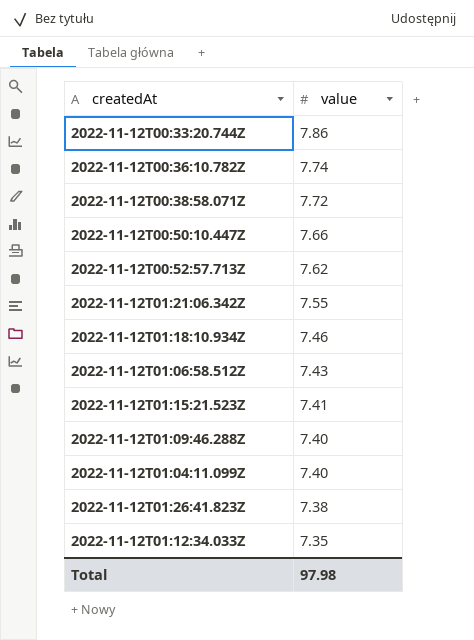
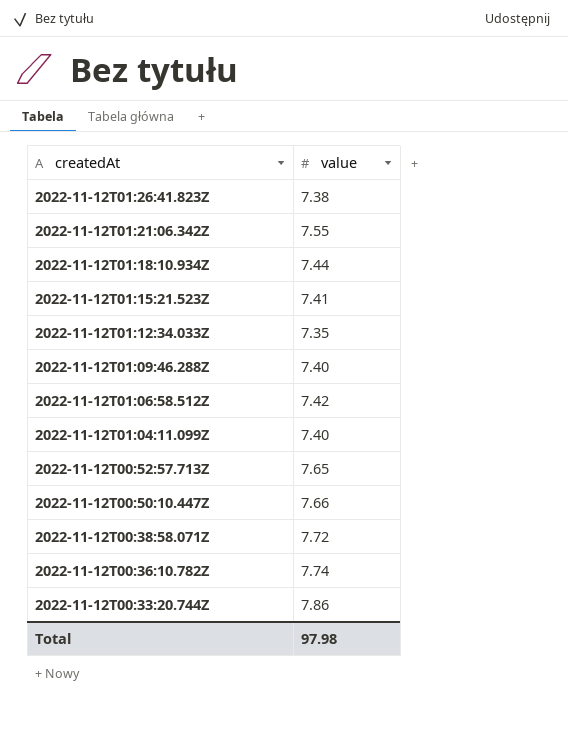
row order: value descending -> createdAt descending
2022-11-12T01:18:10.934Z | value: 7.46 -> 7.44
2022-11-12T01:06:58.512Z | value: 7.43 -> 7.42
2022-11-12T00:52:57.713Z | value: 7.62 -> 7.65

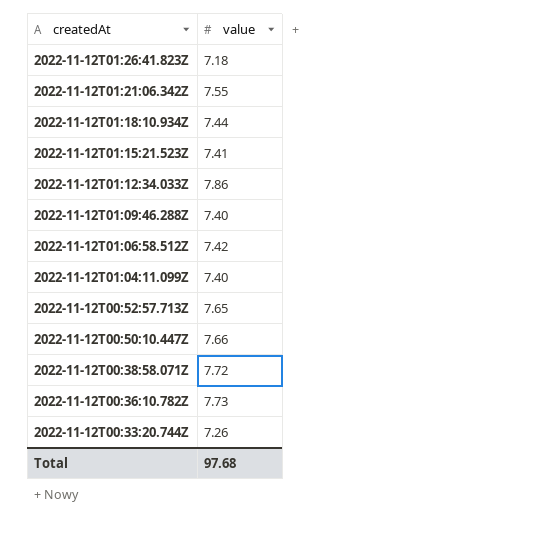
2022-11-12T01:26:41.823Z | value: 7.38 -> 7.18
2022-11-12T01:12:34.033Z | value: 7.35 -> 7.86
2022-11-12T00:36:10.782Z | value: 7.74 -> 7.73
2022-11-12T00:33:20.744Z | value: 7.86 -> 7.26
Total | value: 97.98 -> 97.68

